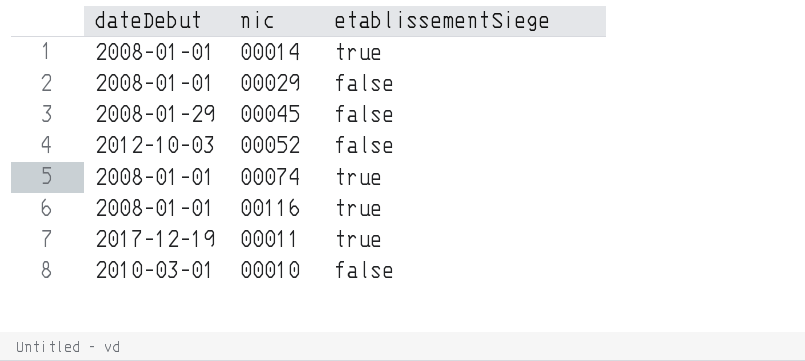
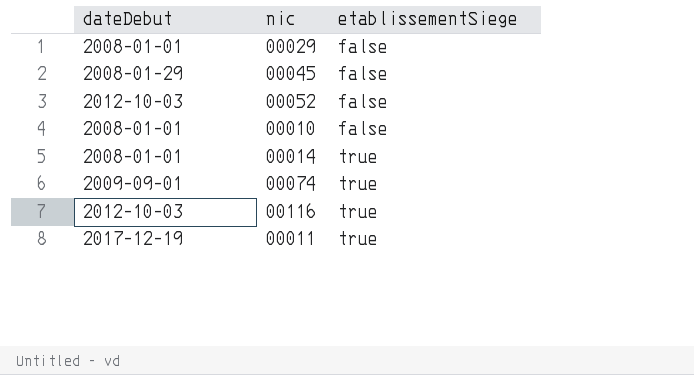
row order: none -> etablissementSiege ascending
00010 | dateDebut: 2010-03-01 -> 2008-01-01
00074 | dateDebut: 2008-01-01 -> 2009-09-01
00116 | dateDebut: 2008-01-01 -> 2012-10-03

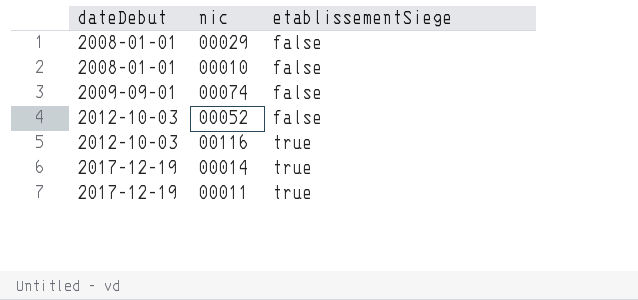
row order: etablissementSiege ascending -> dateDebut ascending
row 00045: 2008-01-29 | false -> none
00074 | etablissementSiege: true -> false
00014 | dateDebut: 2008-01-01 -> 2017-12-19

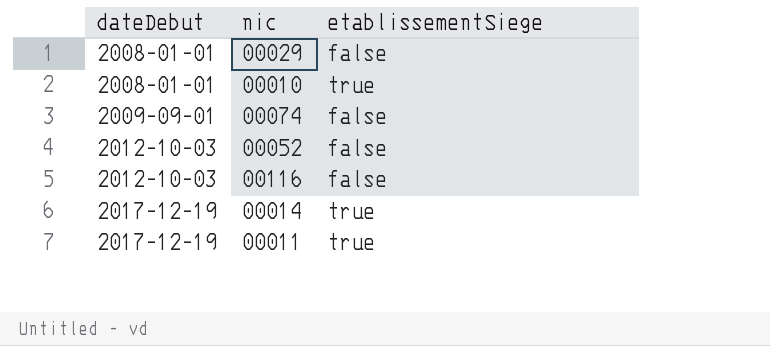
00010 | etablissementSiege: false -> true
00116 | etablissementSiege: true -> false

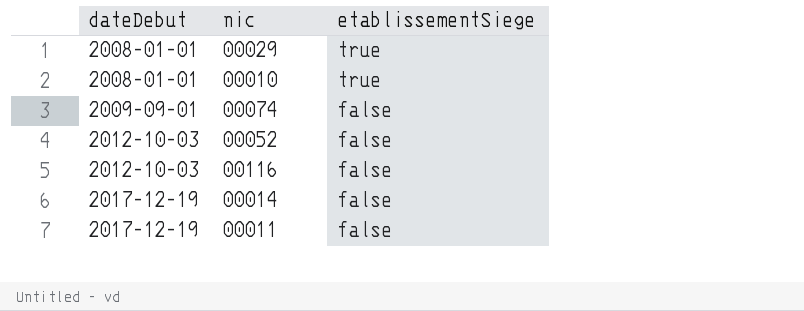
00029 | etablissementSiege: false -> true
00014 | etablissementSiege: true -> false
00011 | etablissementSiege: true -> false

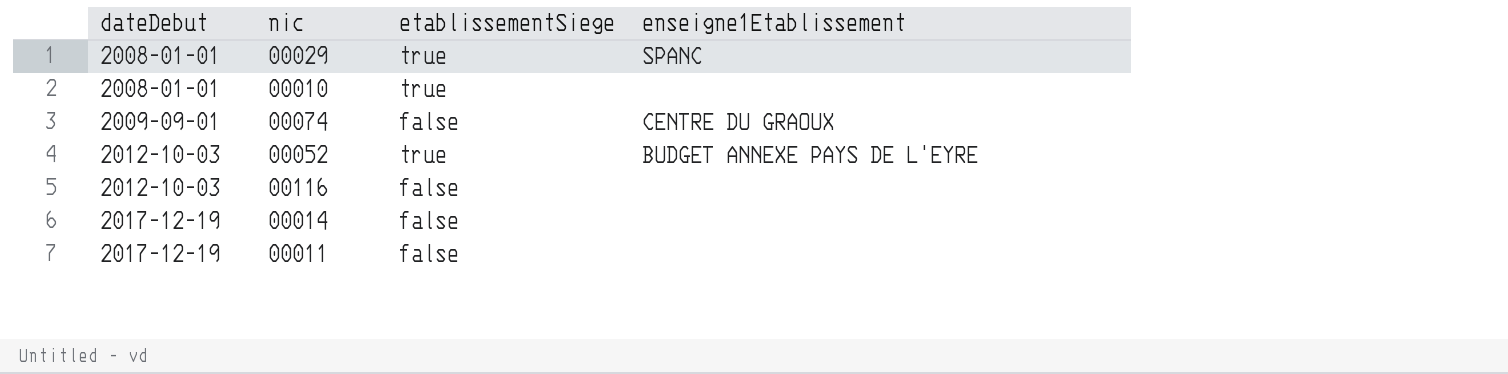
column enseigne1Etablissement | position: none -> 4
00052 | etablissementSiege: false -> true

